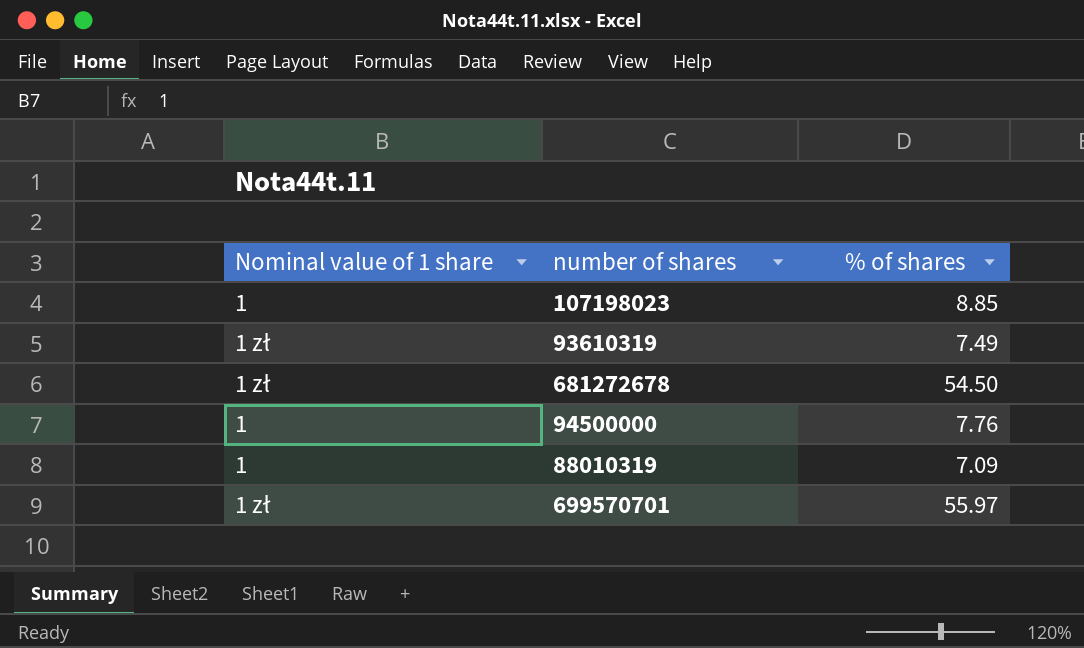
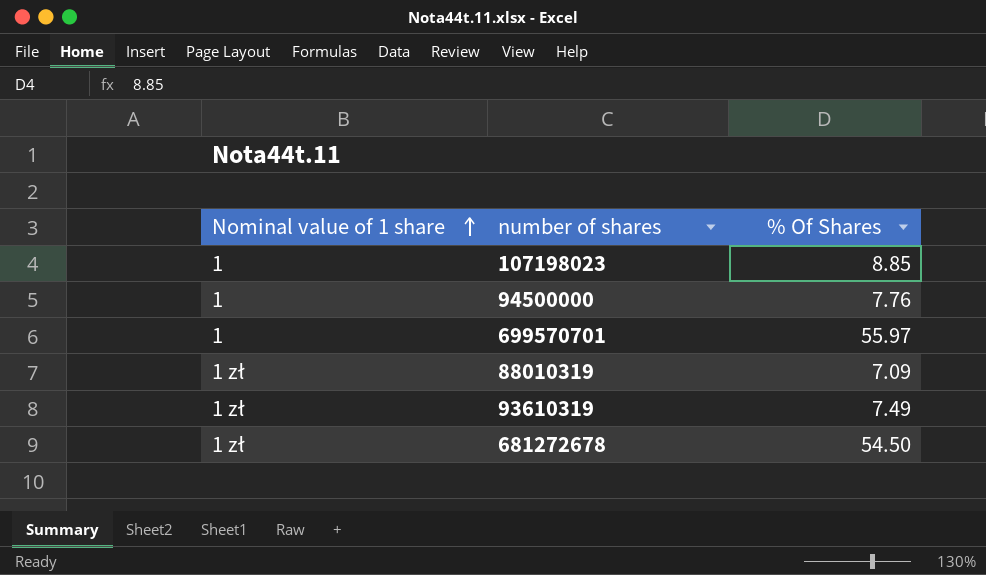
row order: none -> Nominal value of 1 share ascending
column name: % of shares -> % Of Shares
699570701 | Nominal value of 1 share: 1 zł -> 1
88010319 | Nominal value of 1 share: 1 -> 1 zł

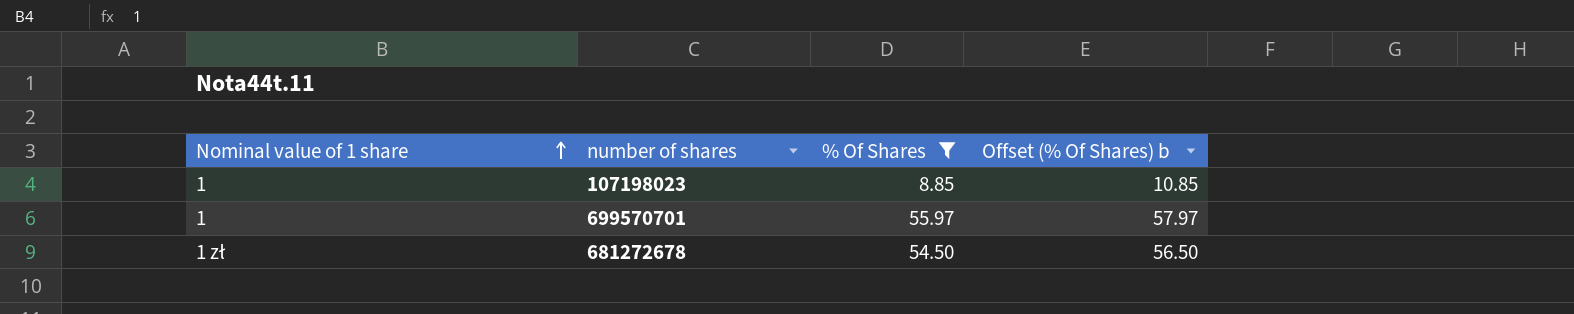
filter: none -> % Of Shares >= 8.85
column Offset (% Of Shares) b | formula: none -> [% Of Shares] + 2

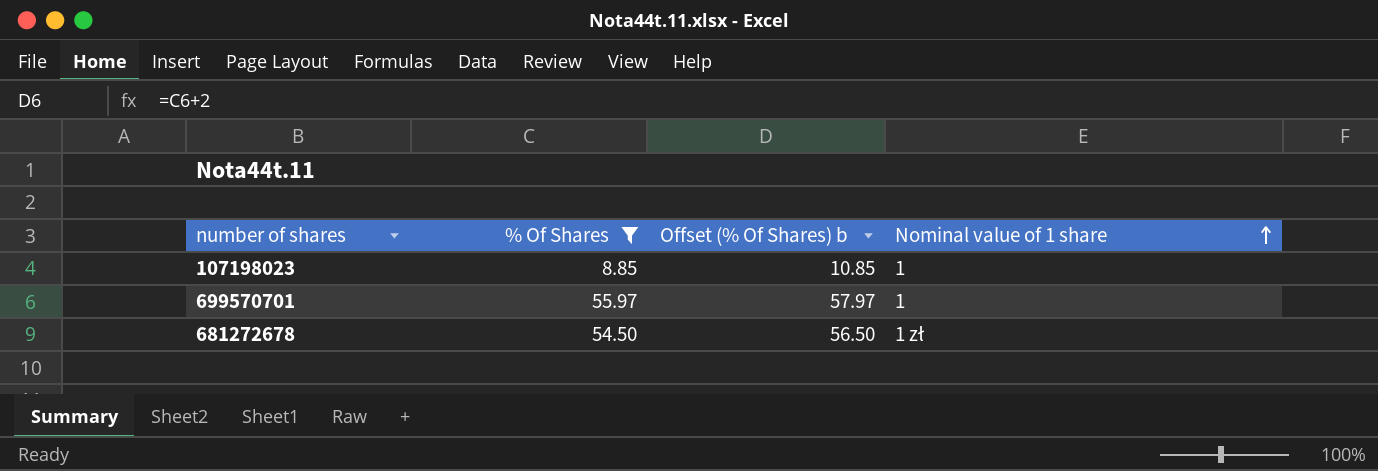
column Nominal value of 1 share | position: 1 -> 4

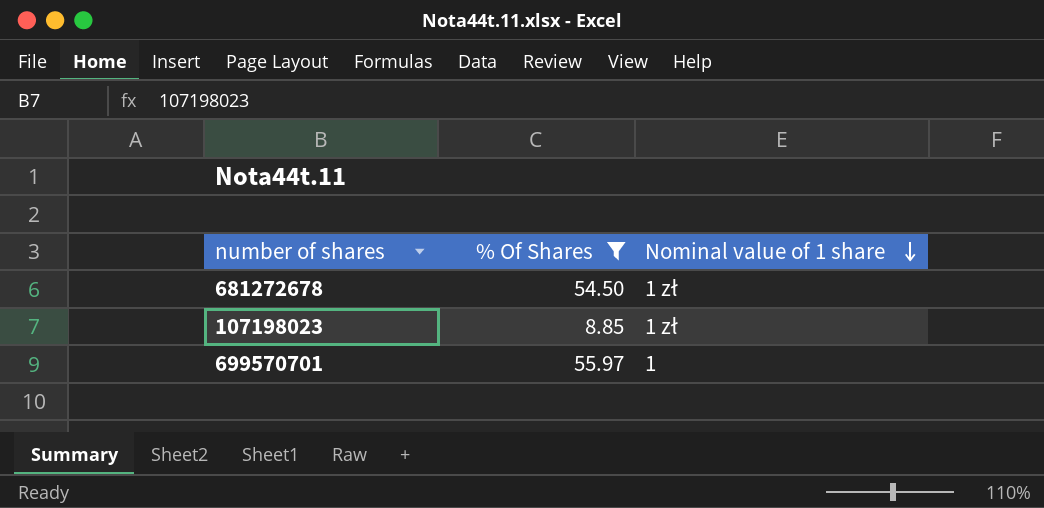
row order: Nominal value of 1 share ascending -> Nominal value of 1 share descending
column Offset (% Of Shares) b | formula: [% Of Shares] + 2 -> none
107198023 | Nominal value of 1 share: 1 -> 1 zł

